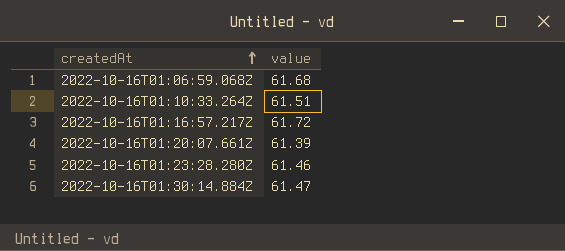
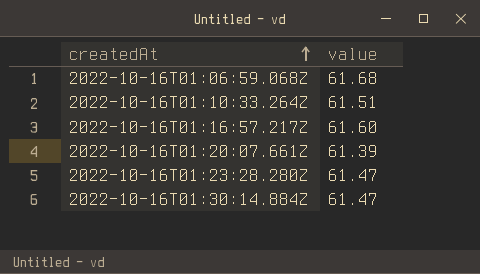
2022-10-16T01:16:57.217Z | value: 61.72 -> 61.60
2022-10-16T01:23:28.280Z | value: 61.46 -> 61.47

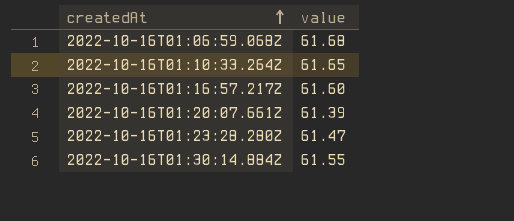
2022-10-16T01:10:33.264Z | value: 61.51 -> 61.65
2022-10-16T01:30:14.884Z | value: 61.47 -> 61.55

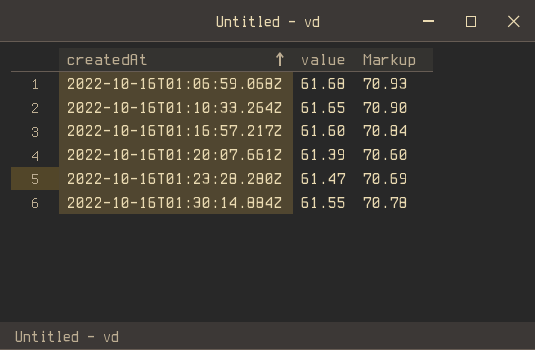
column Markup | formula: none -> [value] * 1.15

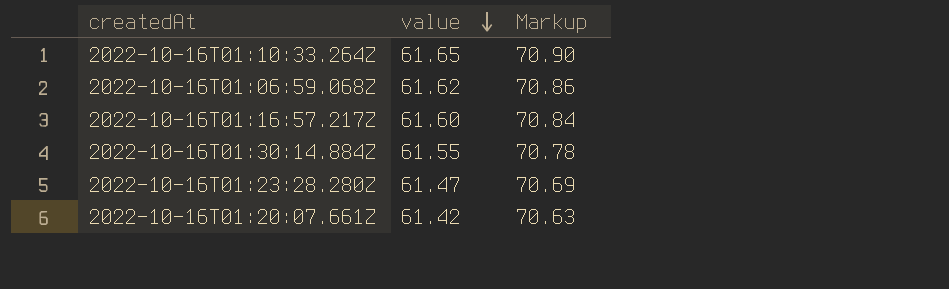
row order: createdAt ascending -> value descending
2022-10-16T01:06:59.068Z | value: 61.68 -> 61.62
2022-10-16T01:06:59.068Z | Markup: 70.93 -> 70.86
2022-10-16T01:20:07.661Z | value: 61.39 -> 61.42
2022-10-16T01:20:07.661Z | Markup: 70.60 -> 70.63

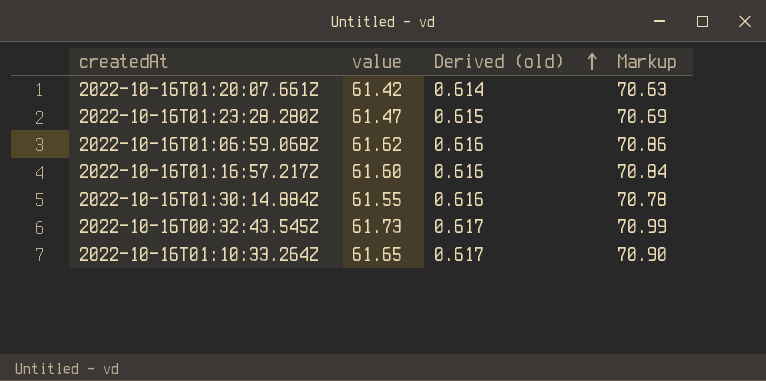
row order: value descending -> Derived (old) ascending
column Derived (old) | formula: none -> [value] * 0.01
row 2022-10-16T00:32:43.545Z: none -> 61.73 | 0.617 | 70.99

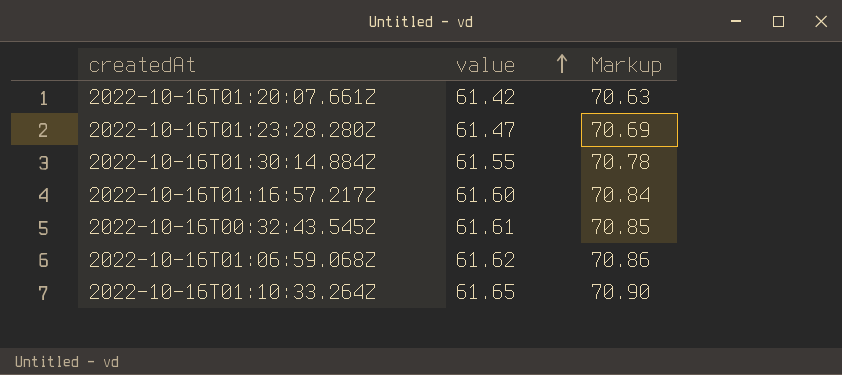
row order: Derived (old) ascending -> value ascending
column Derived (old) | formula: [value] * 0.01 -> none
2022-10-16T00:32:43.545Z | value: 61.73 -> 61.61
2022-10-16T00:32:43.545Z | Markup: 70.99 -> 70.85

